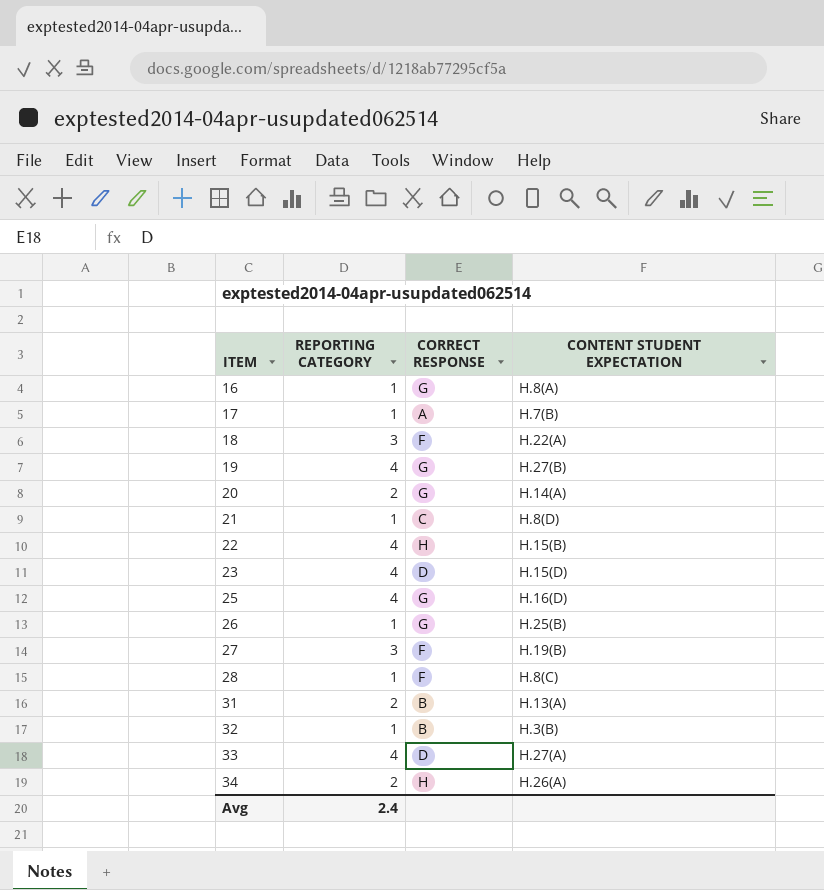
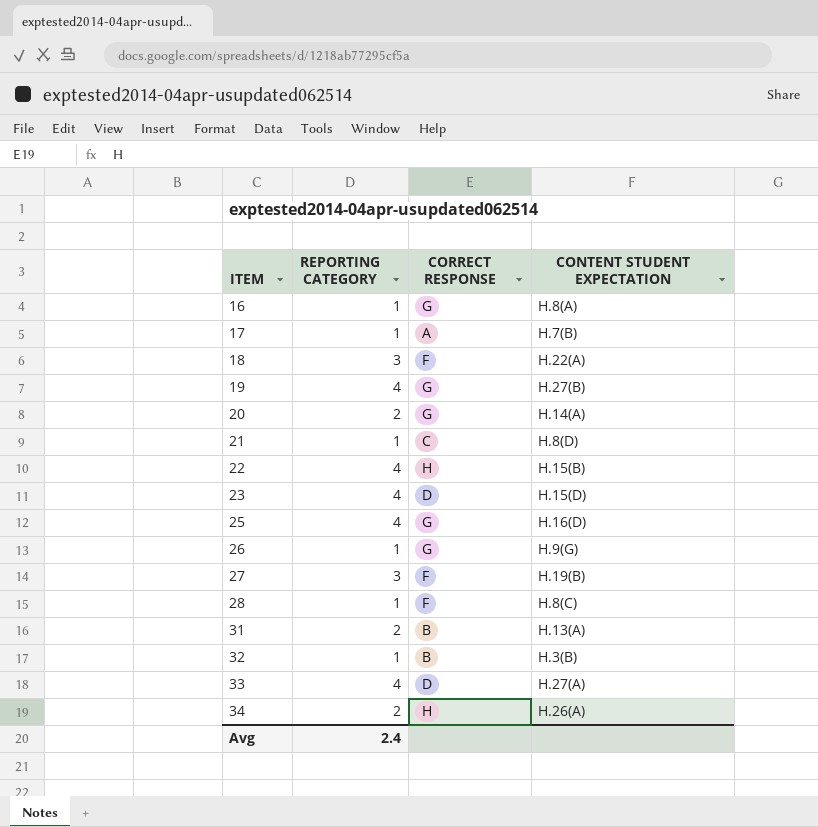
26 | CONTENT STUDENT EXPECTATION: H.25(B) -> H.9(G)

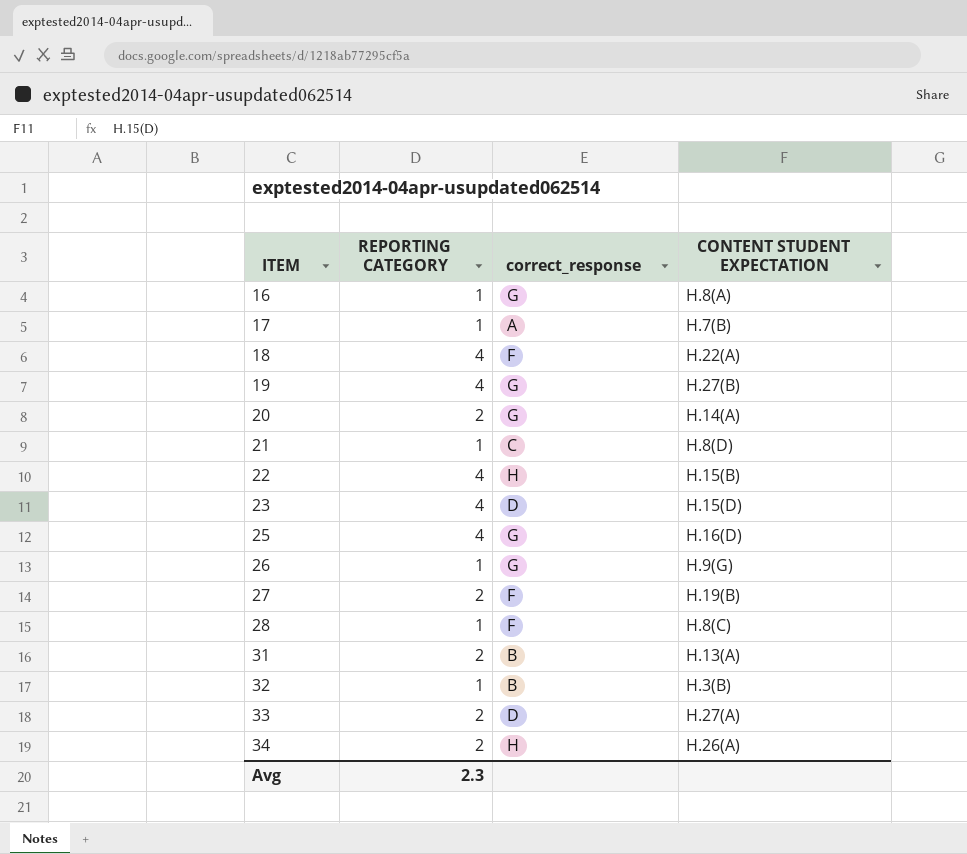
column name: CORRECT RESPONSE -> correct_response
18 | REPORTING CATEGORY: 3 -> 4
27 | REPORTING CATEGORY: 3 -> 2
33 | REPORTING CATEGORY: 4 -> 2
Avg | REPORTING CATEGORY: 2.4 -> 2.3

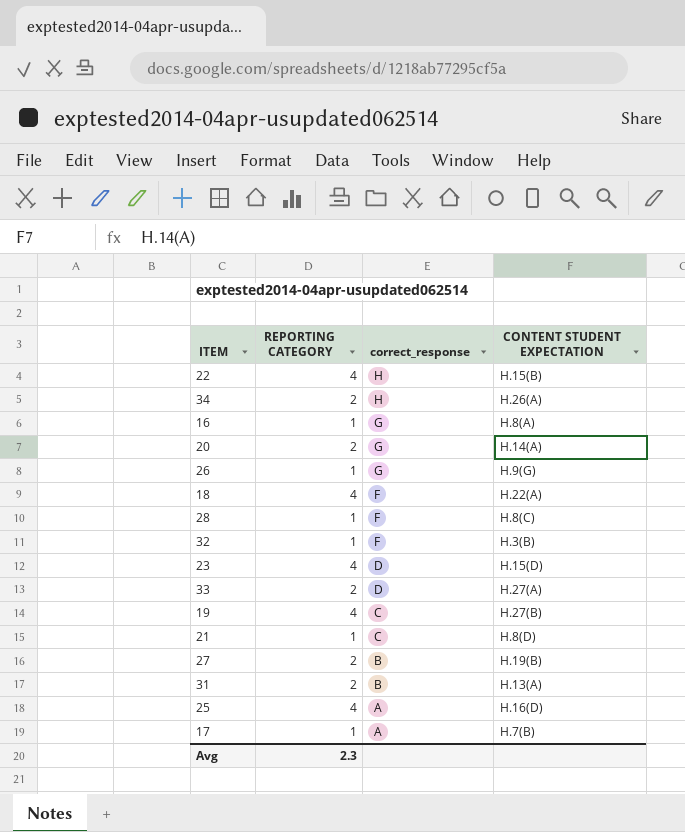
row order: ITEM ascending -> correct_response descending
32 | correct_response: B -> F
19 | correct_response: G -> C
27 | correct_response: F -> B
25 | correct_response: G -> A

